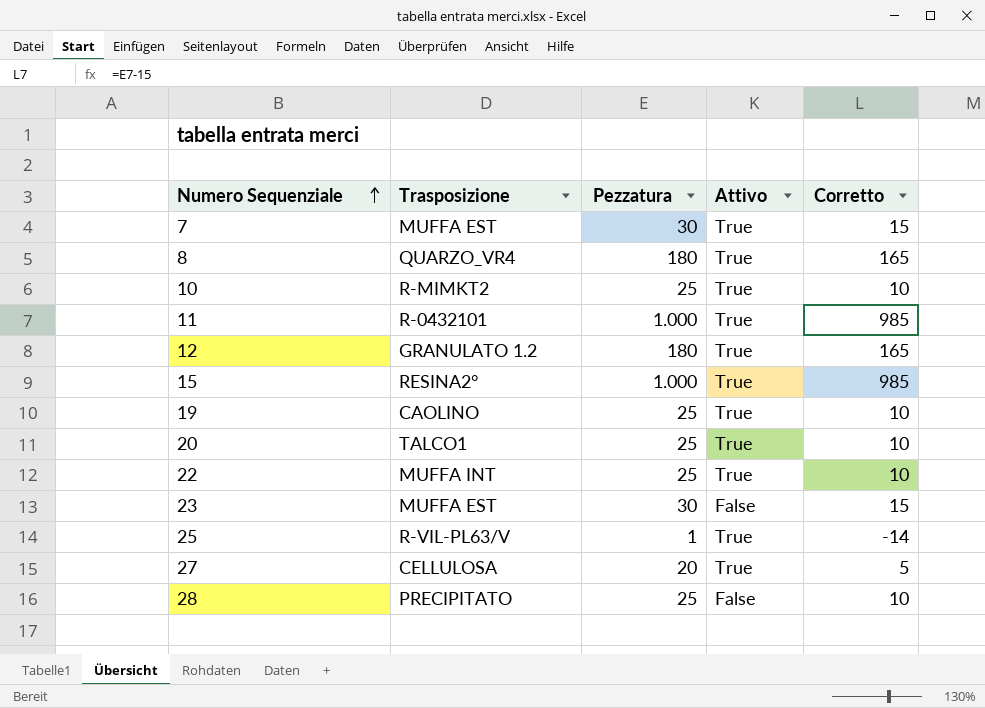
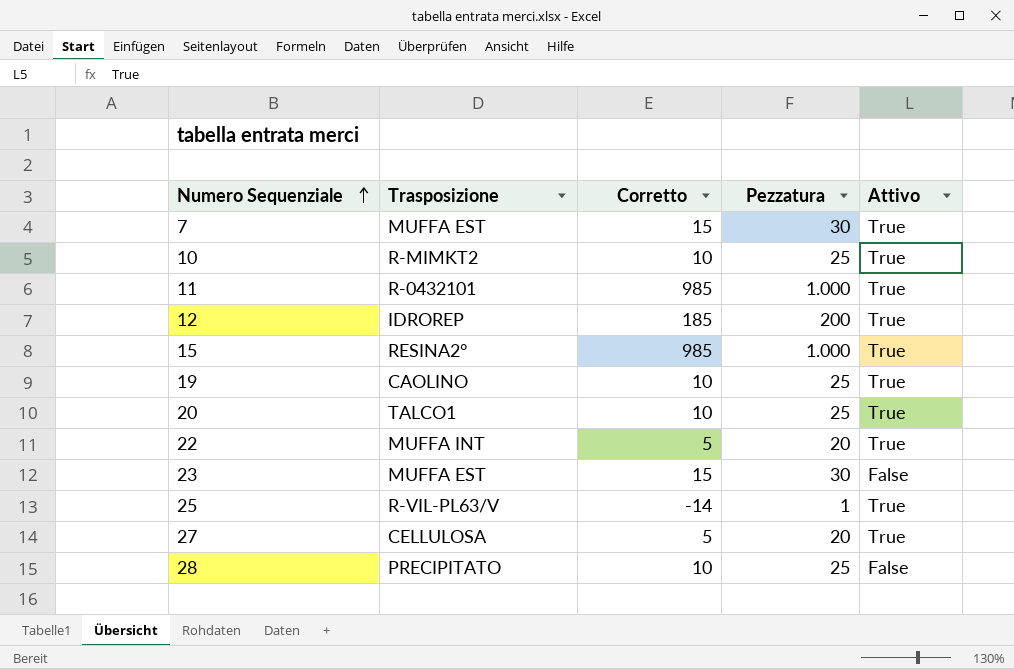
column Corretto | position: 5 -> 3
row 8: QUARZO_VR4 | 180 | True | 165 -> none
12 | Trasposizione: GRANULATO 1.2 -> IDROREP
12 | Corretto: 165 -> 185
12 | Pezzatura: 180 -> 200
22 | Corretto: 10 -> 5
22 | Pezzatura: 25 -> 20

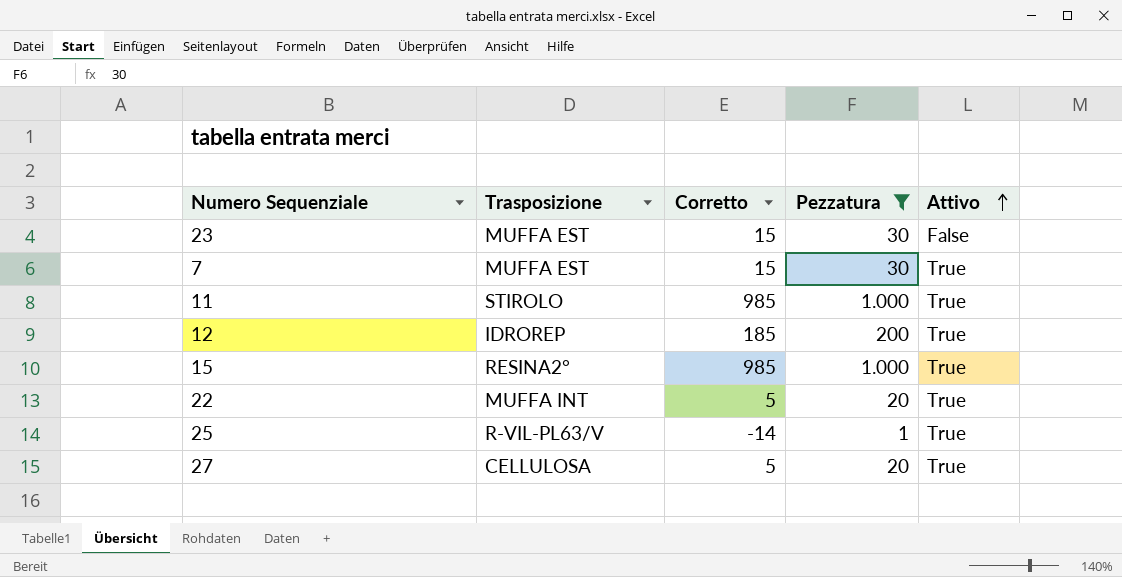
filter: none -> Pezzatura != 25
row order: Numero Sequenziale ascending -> Attivo ascending
11 | Trasposizione: R-0432101 -> STIROLO

